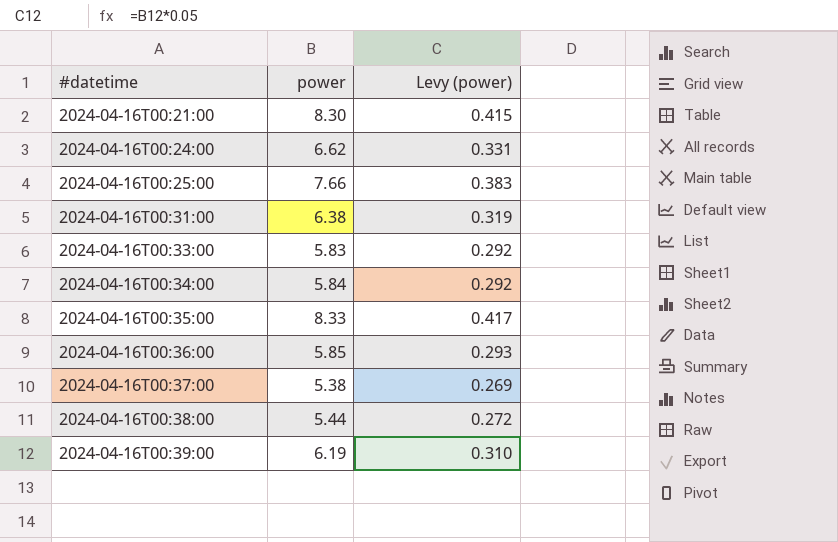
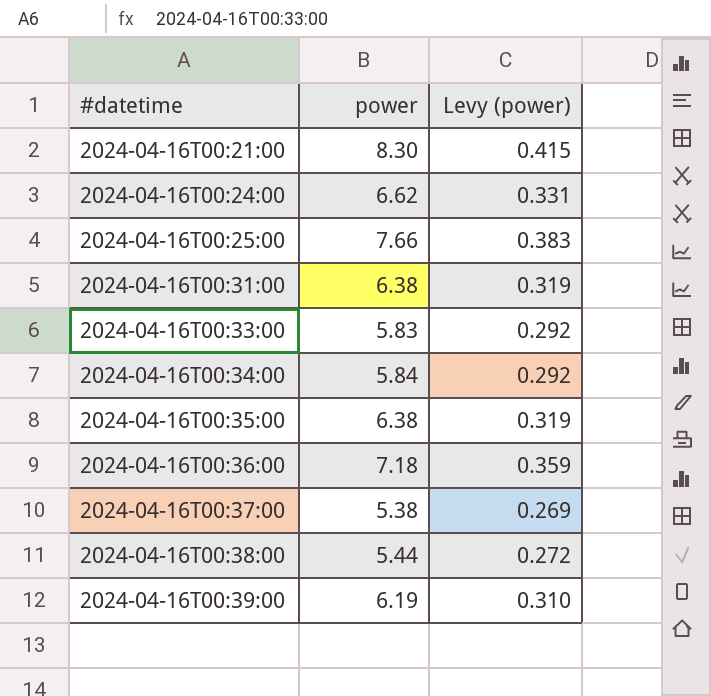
2024-04-16T00:35:00 | power: 8.33 -> 6.38
2024-04-16T00:35:00 | Levy (power): 0.417 -> 0.319
2024-04-16T00:36:00 | power: 5.85 -> 7.18
2024-04-16T00:36:00 | Levy (power): 0.293 -> 0.359

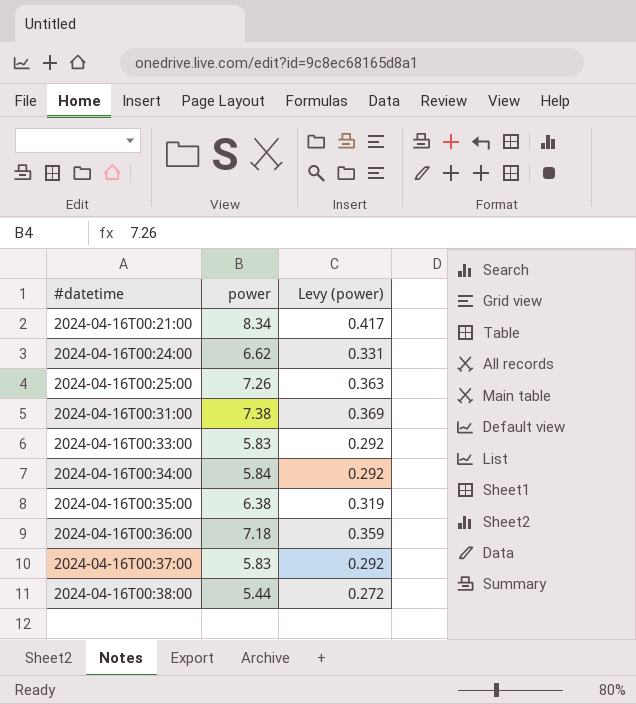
row 2024-04-16T00:39:00: 6.19 | 0.310 -> none
2024-04-16T00:21:00 | power: 8.30 -> 8.34
2024-04-16T00:21:00 | Levy (power): 0.415 -> 0.417
2024-04-16T00:25:00 | power: 7.66 -> 7.26
2024-04-16T00:25:00 | Levy (power): 0.383 -> 0.363
2024-04-16T00:31:00 | power: 6.38 -> 7.38
2024-04-16T00:31:00 | Levy (power): 0.319 -> 0.369
2024-04-16T00:37:00 | power: 5.38 -> 5.83
2024-04-16T00:37:00 | Levy (power): 0.269 -> 0.292

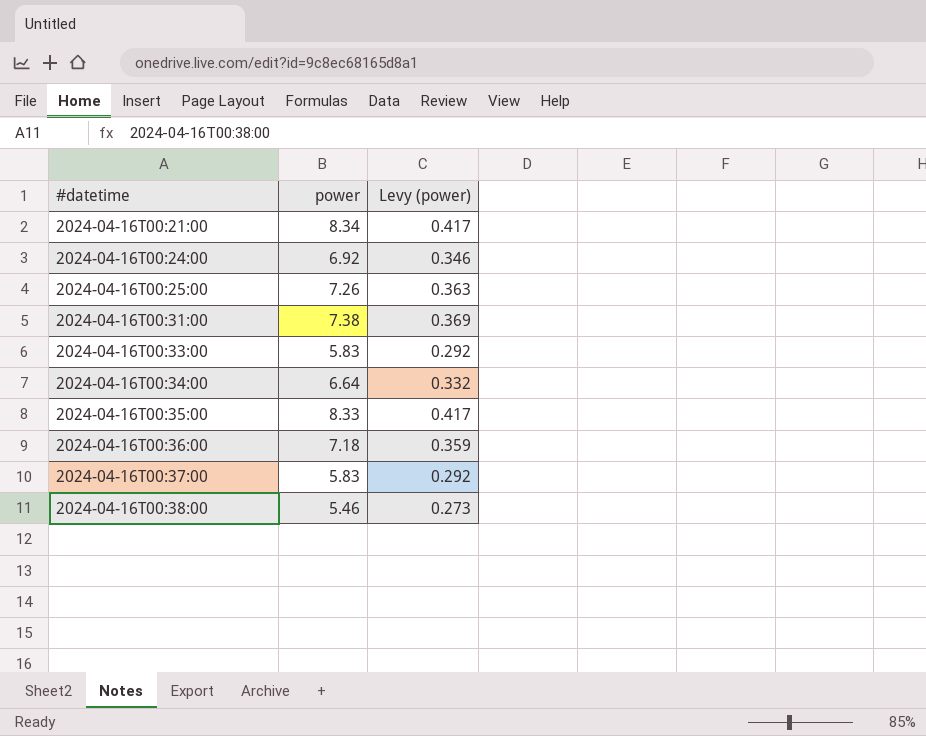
2024-04-16T00:24:00 | power: 6.62 -> 6.92
2024-04-16T00:24:00 | Levy (power): 0.331 -> 0.346
2024-04-16T00:34:00 | power: 5.84 -> 6.64
2024-04-16T00:34:00 | Levy (power): 0.292 -> 0.332
2024-04-16T00:35:00 | power: 6.38 -> 8.33
2024-04-16T00:35:00 | Levy (power): 0.319 -> 0.417
2024-04-16T00:38:00 | power: 5.44 -> 5.46
2024-04-16T00:38:00 | Levy (power): 0.272 -> 0.273

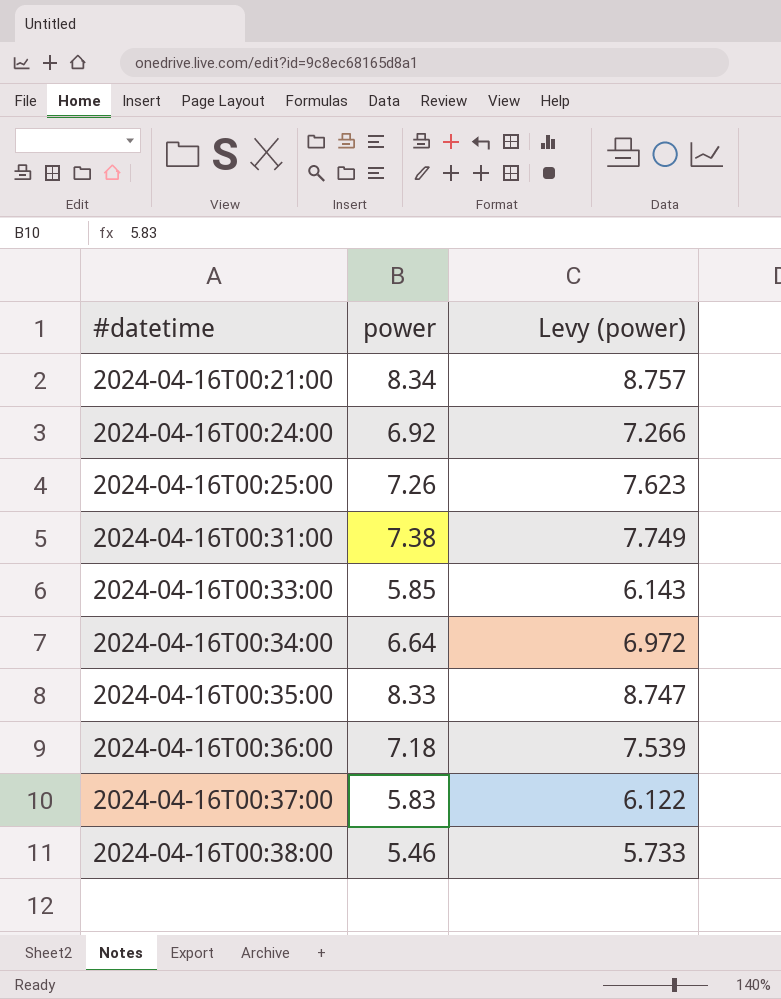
column Levy (power) | formula: [power] * 0.05 -> [power] * 1.05
2024-04-16T00:33:00 | power: 5.83 -> 5.85

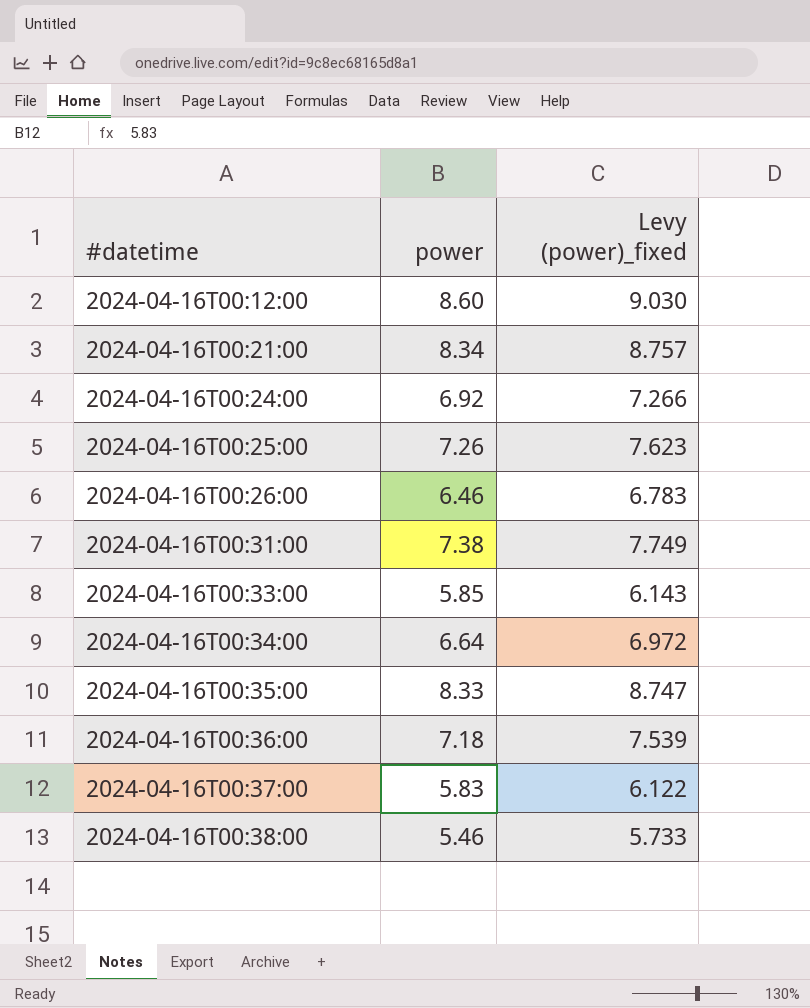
column name: Levy (power) -> Levy (power)_fixed
row 2024-04-16T00:12:00: none -> 8.60 | 9.030
row 2024-04-16T00:26:00: none -> 6.46 | 6.783

